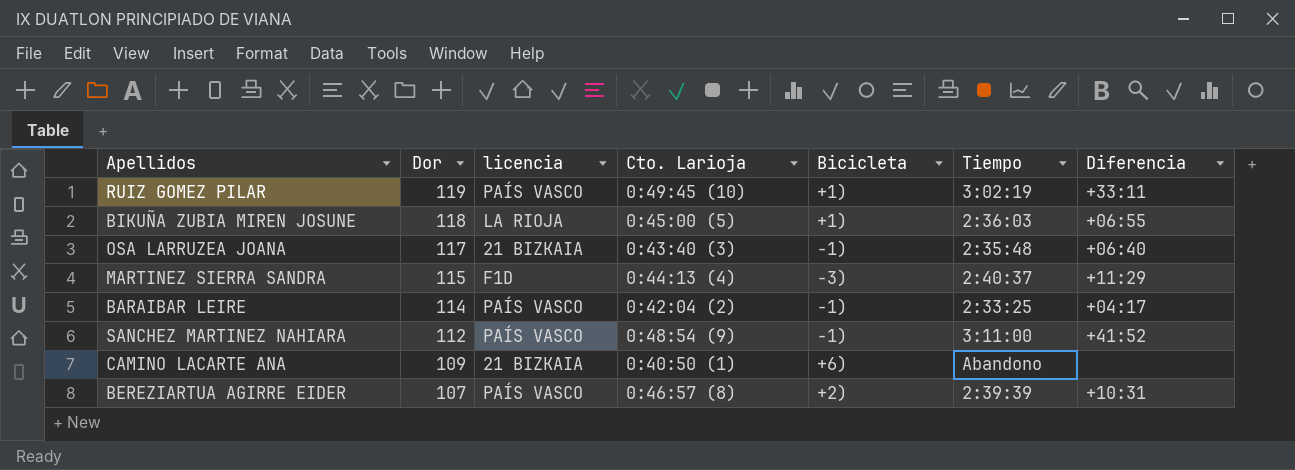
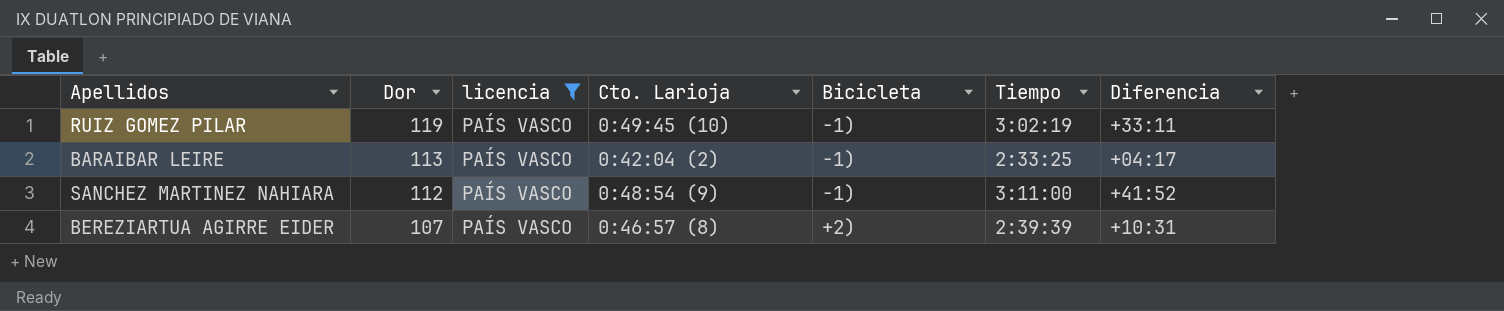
filter: none -> licencia = PAÍS VASCO
RUIZ GOMEZ PILAR | Bicicleta: +1) -> -1)
BARAIBAR LEIRE | Dor: 114 -> 113

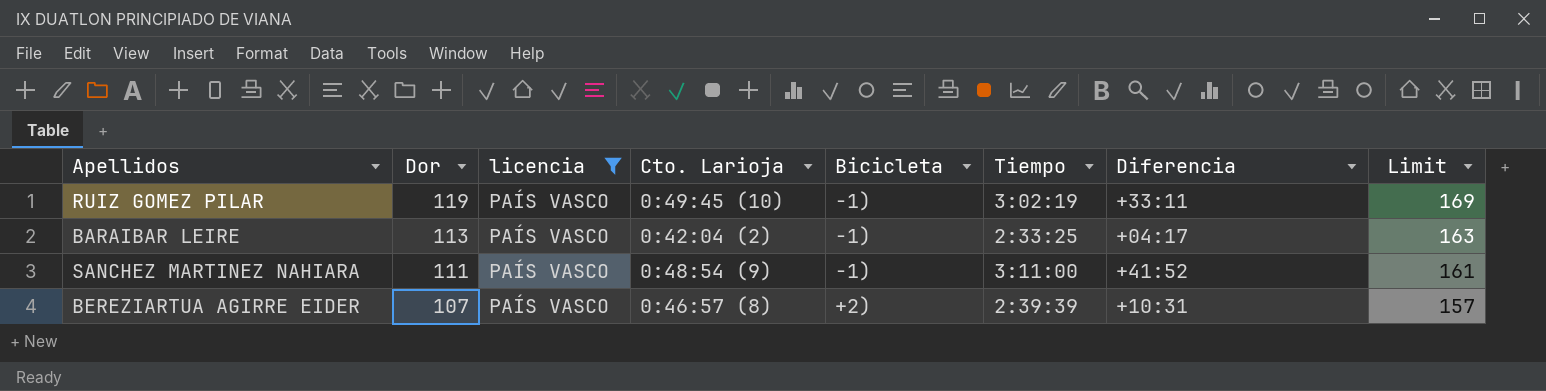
column Limit | formula: none -> [Dor] + 50
SANCHEZ MARTINEZ NAHIARA | Dor: 112 -> 111

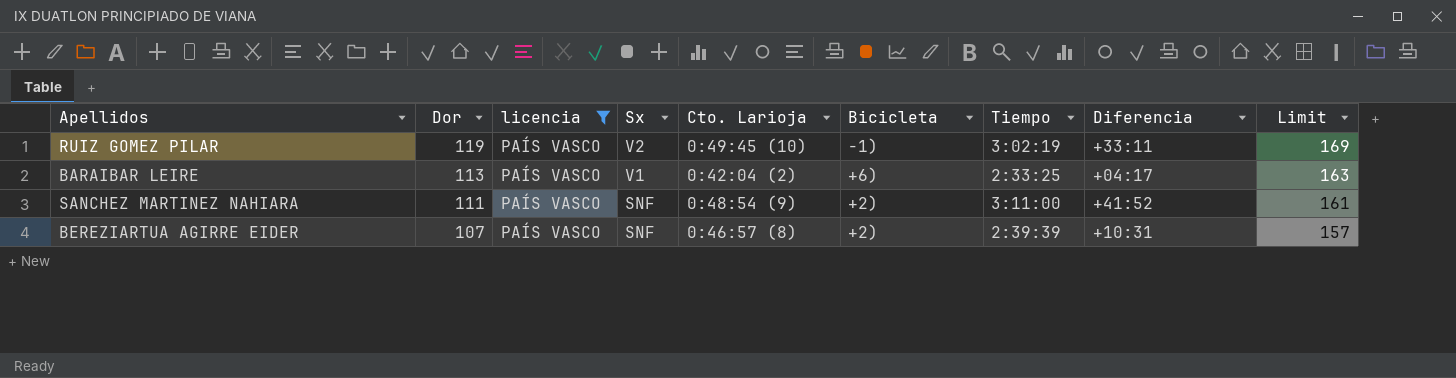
column Sx | position: none -> 4
BARAIBAR LEIRE | Bicicleta: -1) -> +6)
SANCHEZ MARTINEZ NAHIARA | Bicicleta: -1) -> +2)

